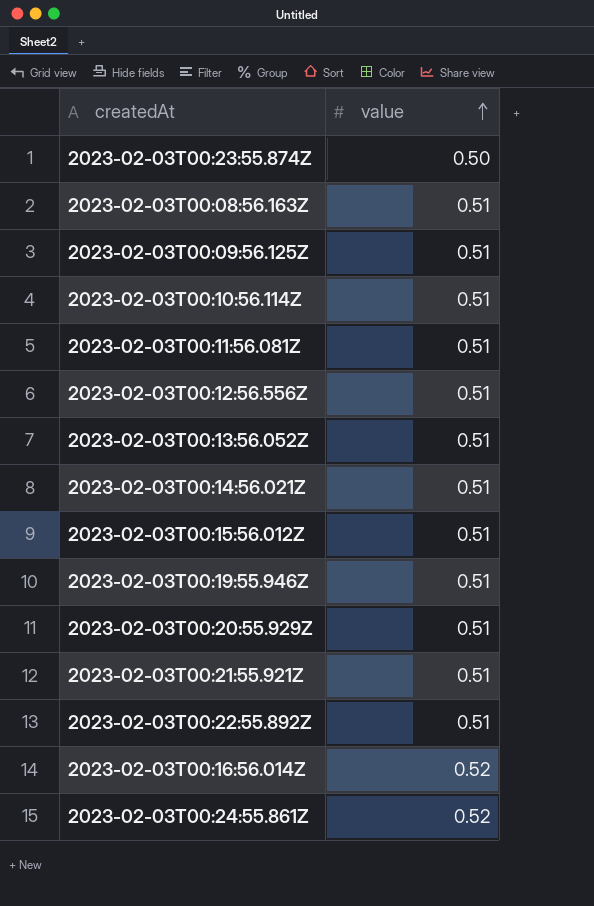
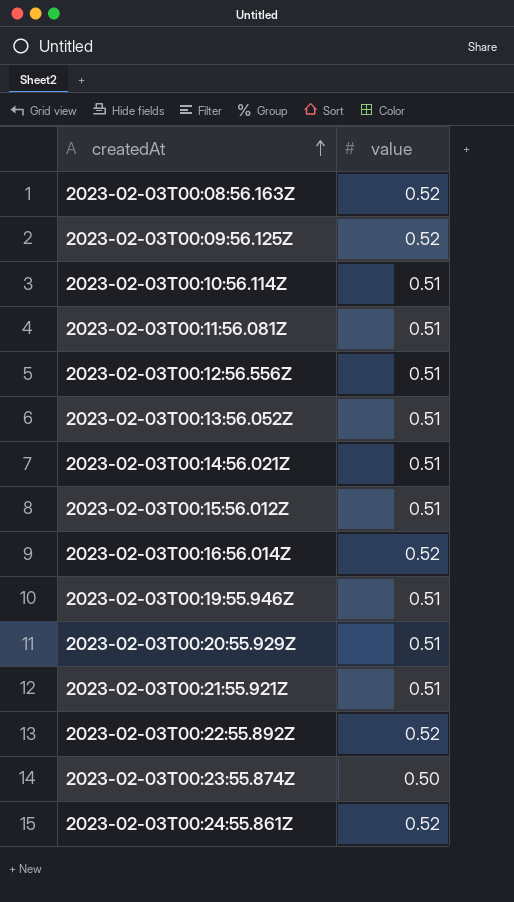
row order: value ascending -> createdAt ascending
2023-02-03T00:08:56.163Z | value: 0.51 -> 0.52
2023-02-03T00:09:56.125Z | value: 0.51 -> 0.52
2023-02-03T00:22:55.892Z | value: 0.51 -> 0.52

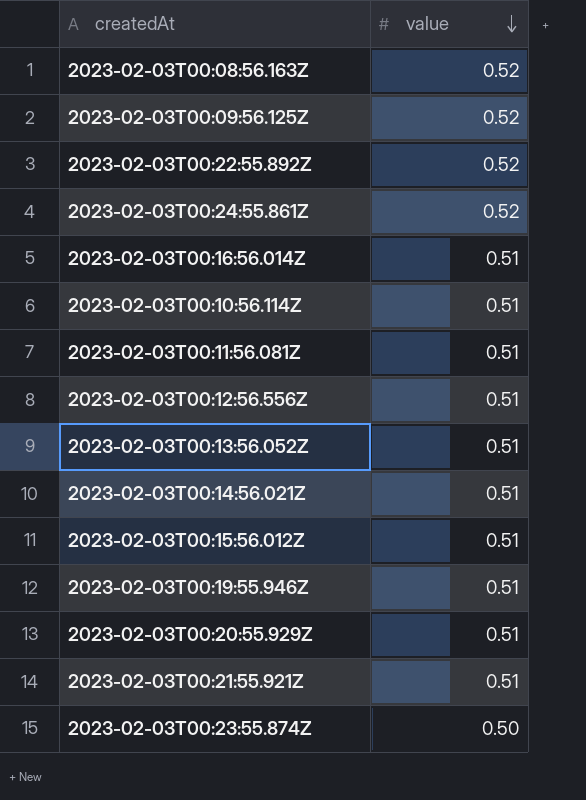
row order: createdAt ascending -> value descending
2023-02-03T00:16:56.014Z | value: 0.52 -> 0.51

